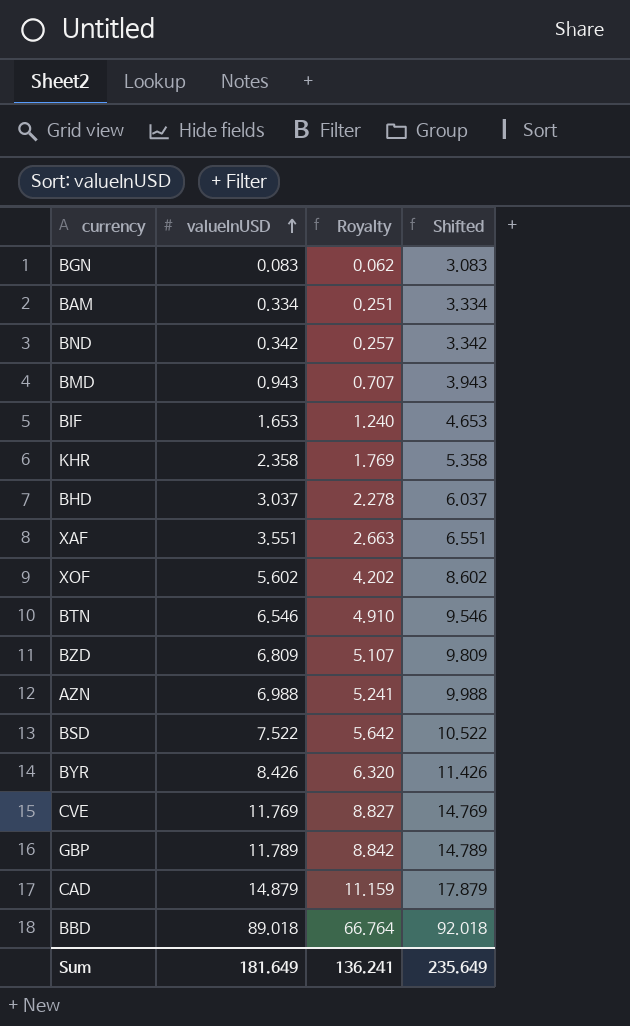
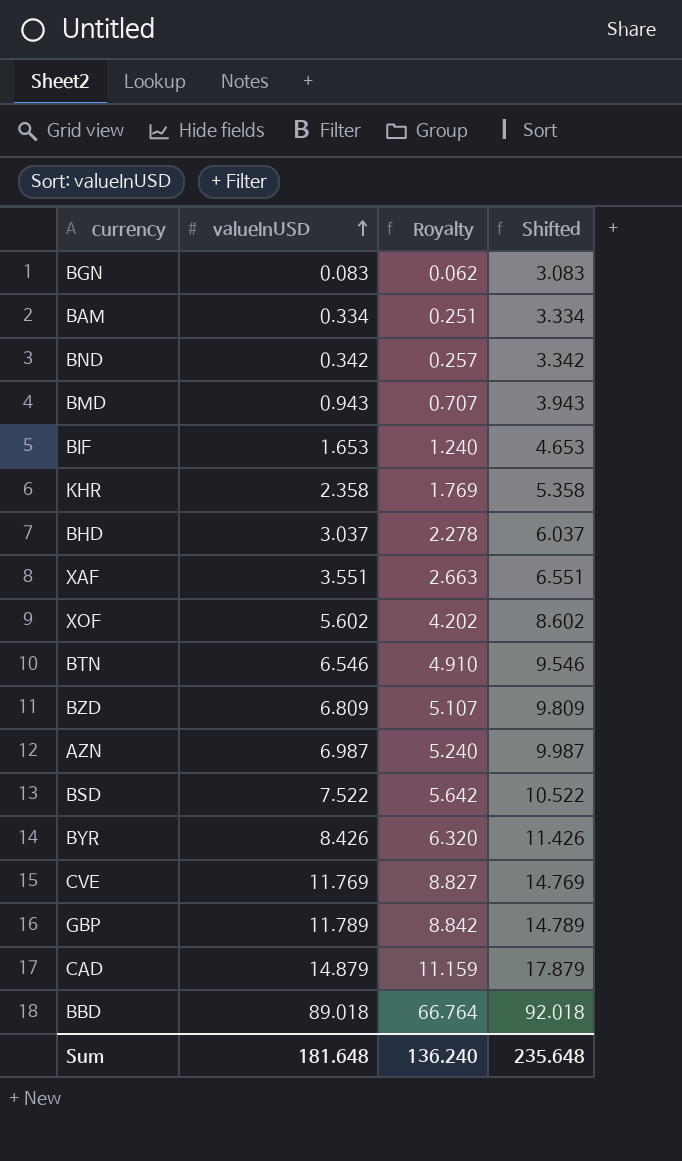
AZN | valueInUSD: 6.988 -> 6.987
AZN | Royalty: 5.241 -> 5.240
AZN | Shifted: 9.988 -> 9.987
Sum | valueInUSD: 181.649 -> 181.648
Sum | Royalty: 136.241 -> 136.240
Sum | Shifted: 235.649 -> 235.648

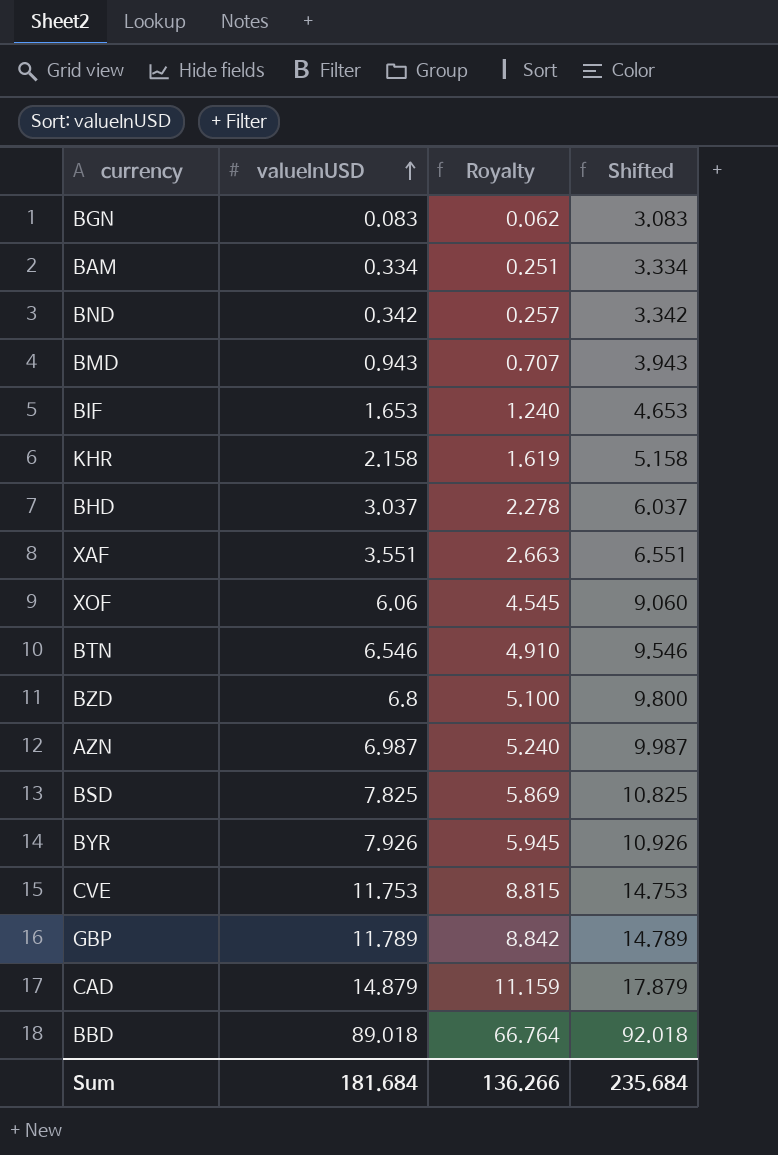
KHR | valueInUSD: 2.358 -> 2.158
KHR | Royalty: 1.769 -> 1.619
KHR | Shifted: 5.358 -> 5.158
XOF | valueInUSD: 5.602 -> 6.06
XOF | Royalty: 4.202 -> 4.545
XOF | Shifted: 8.602 -> 9.060
BZD | valueInUSD: 6.809 -> 6.8
BZD | Royalty: 5.107 -> 5.100
BZD | Shifted: 9.809 -> 9.800
BSD | valueInUSD: 7.522 -> 7.825
BSD | Royalty: 5.642 -> 5.869
BSD | Shifted: 10.522 -> 10.825
BYR | valueInUSD: 8.426 -> 7.926
BYR | Royalty: 6.320 -> 5.945
BYR | Shifted: 11.426 -> 10.926
CVE | valueInUSD: 11.769 -> 11.753
CVE | Royalty: 8.827 -> 8.815
CVE | Shifted: 14.769 -> 14.753
Sum | valueInUSD: 181.648 -> 181.684
Sum | Royalty: 136.240 -> 136.266
Sum | Shifted: 235.648 -> 235.684

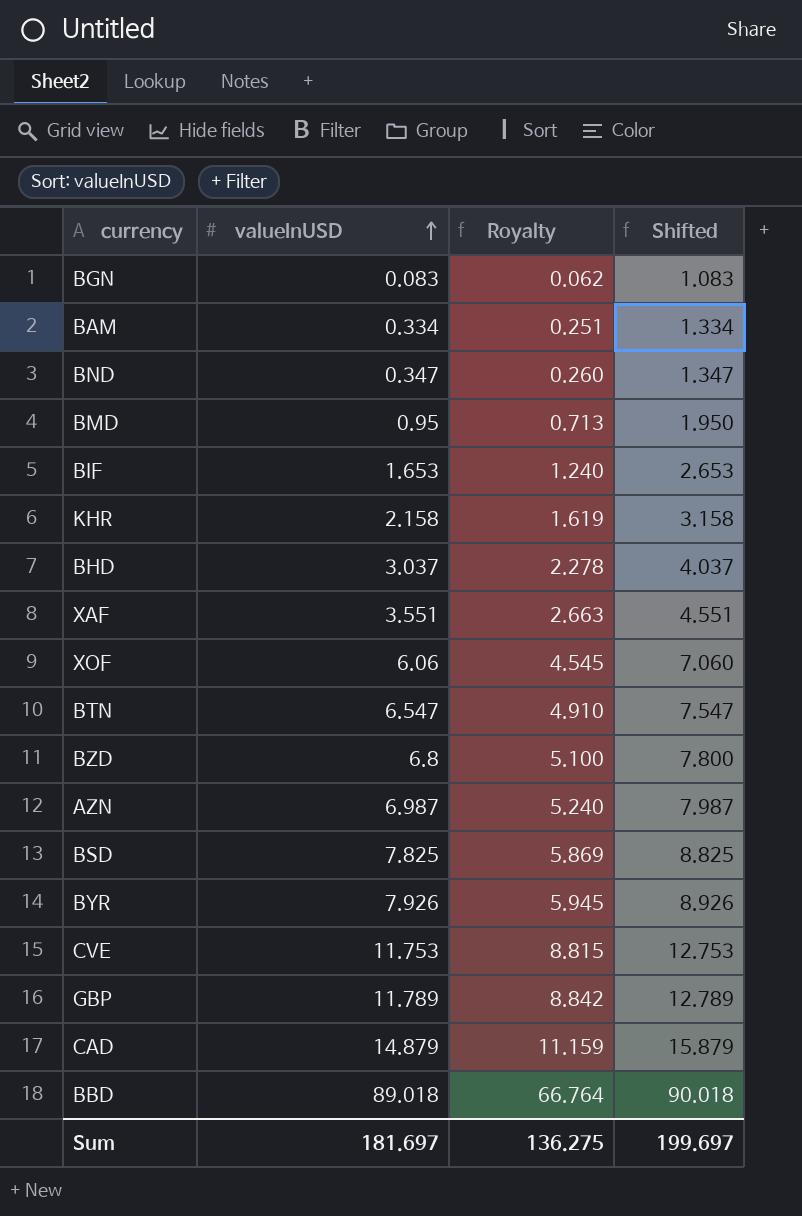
column Shifted | formula: [valueInUSD] + 3 -> [valueInUSD] + 1
BND | valueInUSD: 0.342 -> 0.347
BND | Royalty: 0.257 -> 0.260
BMD | valueInUSD: 0.943 -> 0.95
BMD | Royalty: 0.707 -> 0.713
BTN | valueInUSD: 6.546 -> 6.547
Sum | valueInUSD: 181.684 -> 181.697
Sum | Royalty: 136.266 -> 136.275
Sum | Shifted: 235.684 -> 199.697

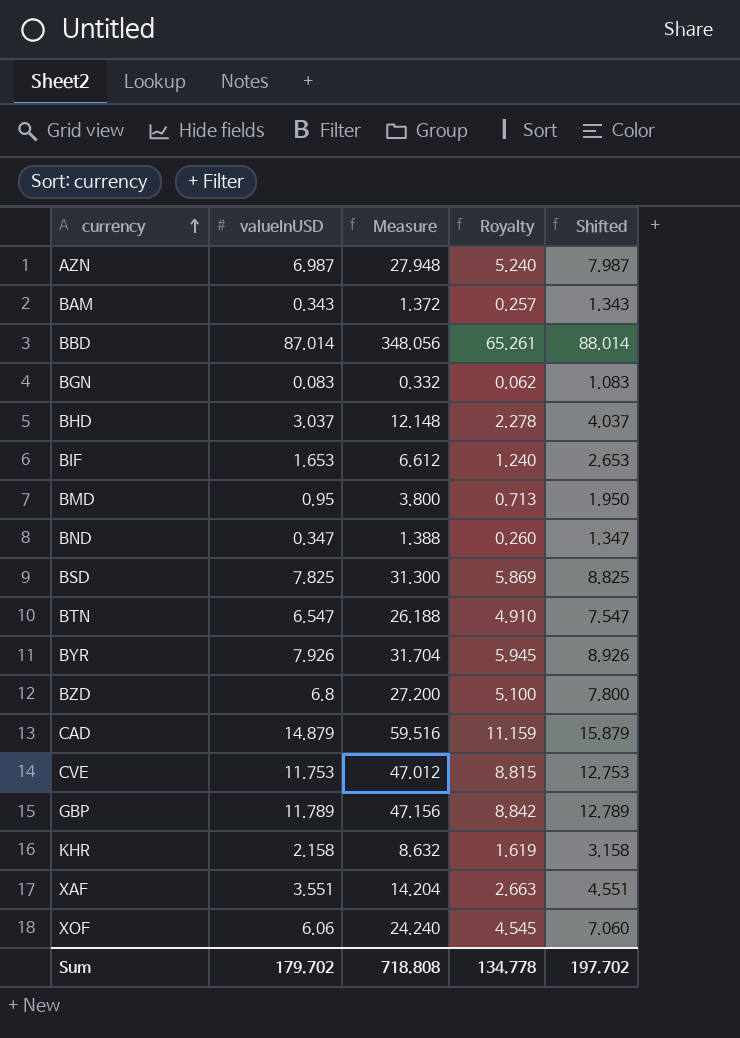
row order: valueInUSD ascending -> currency ascending
column Measure | formula: none -> [valueInUSD] * 4
BAM | valueInUSD: 0.334 -> 0.343
BAM | Royalty: 0.251 -> 0.257
BAM | Shifted: 1.334 -> 1.343
BBD | valueInUSD: 89.018 -> 87.014
BBD | Royalty: 66.764 -> 65.261
BBD | Shifted: 90.018 -> 88.014
Sum | valueInUSD: 181.697 -> 179.702
Sum | Royalty: 136.275 -> 134.778
Sum | Shifted: 199.697 -> 197.702

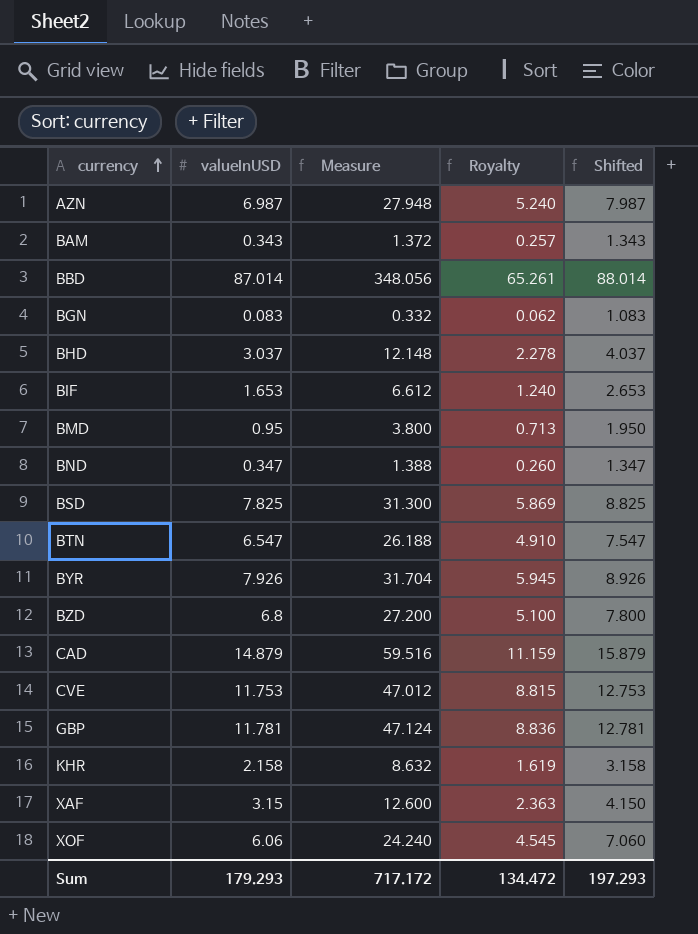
GBP | valueInUSD: 11.789 -> 11.781
GBP | Measure: 47.156 -> 47.124
GBP | Royalty: 8.842 -> 8.836
GBP | Shifted: 12.789 -> 12.781
XAF | valueInUSD: 3.551 -> 3.15
XAF | Measure: 14.204 -> 12.600
XAF | Royalty: 2.663 -> 2.363
XAF | Shifted: 4.551 -> 4.150
Sum | valueInUSD: 179.702 -> 179.293
Sum | Measure: 718.808 -> 717.172
Sum | Royalty: 134.778 -> 134.472
Sum | Shifted: 197.702 -> 197.293

